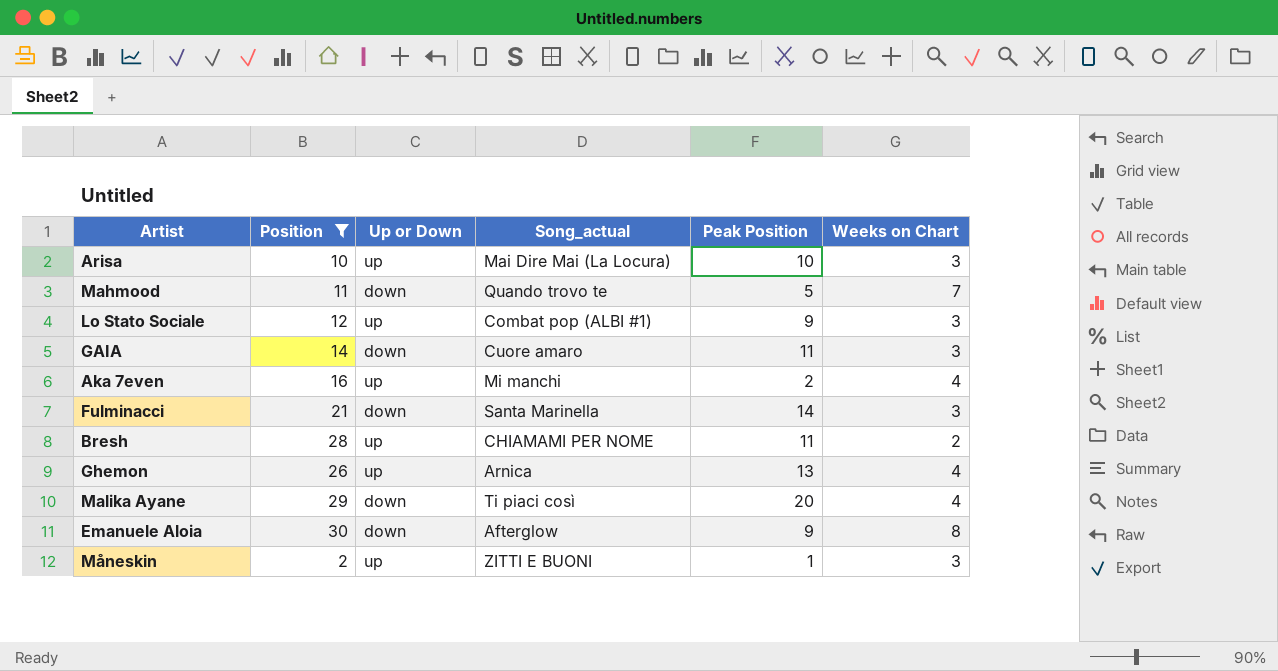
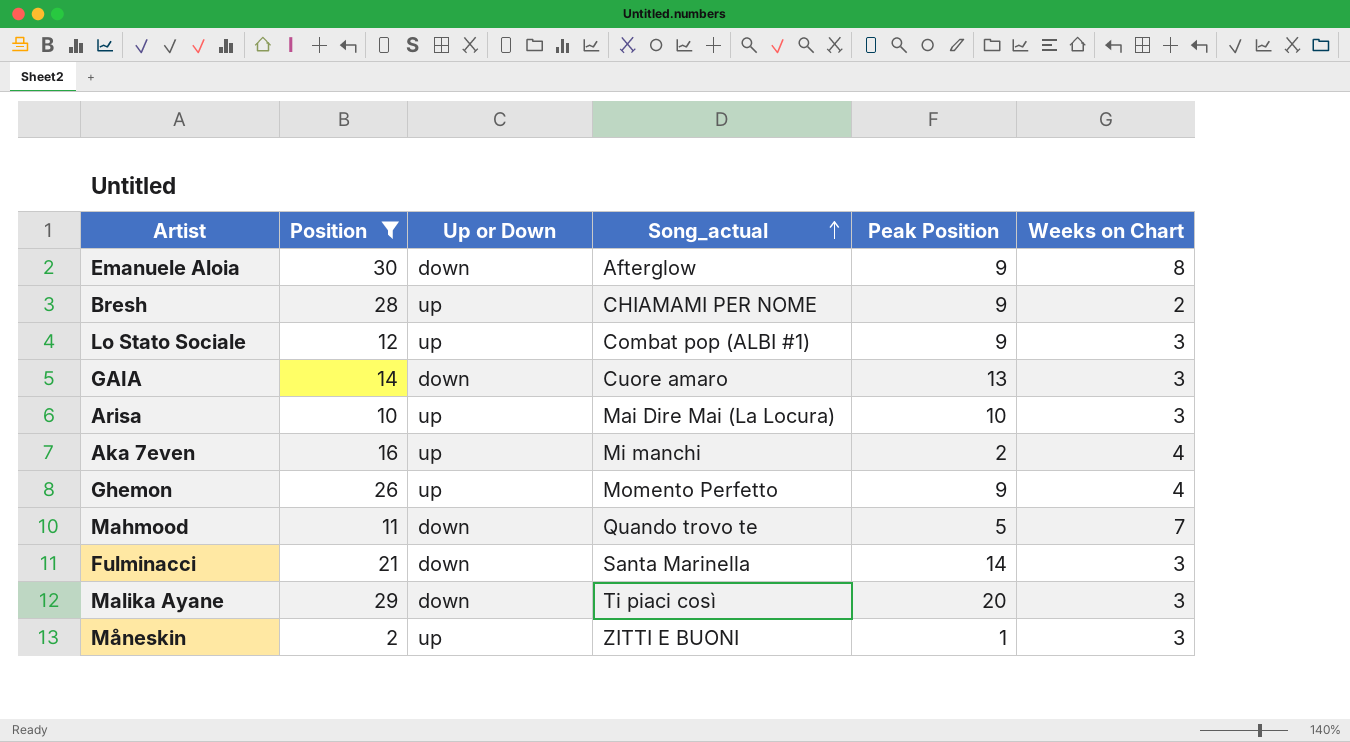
row order: none -> Song_actual ascending
Bresh | Peak Position: 11 -> 9
GAIA | Peak Position: 11 -> 13
Ghemon | Song_actual: Arnica -> Momento Perfetto
Ghemon | Peak Position: 13 -> 9
Malika Ayane | Weeks on Chart: 4 -> 3

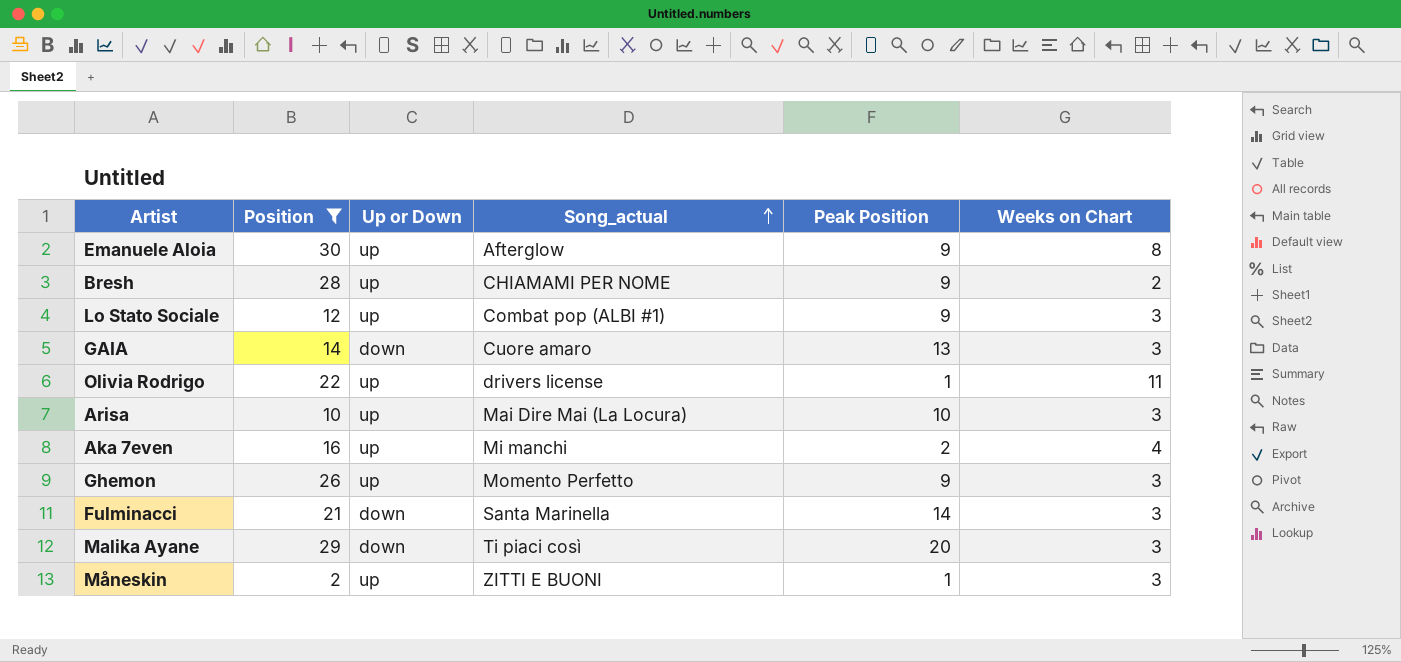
row Mahmood: 11 | down | Quando trovo te | 5 | 7 -> none
Emanuele Aloia | Up or Down: down -> up
row Olivia Rodrigo: none -> 22 | up | drivers license | 1 | 11
Ghemon | Weeks on Chart: 4 -> 3

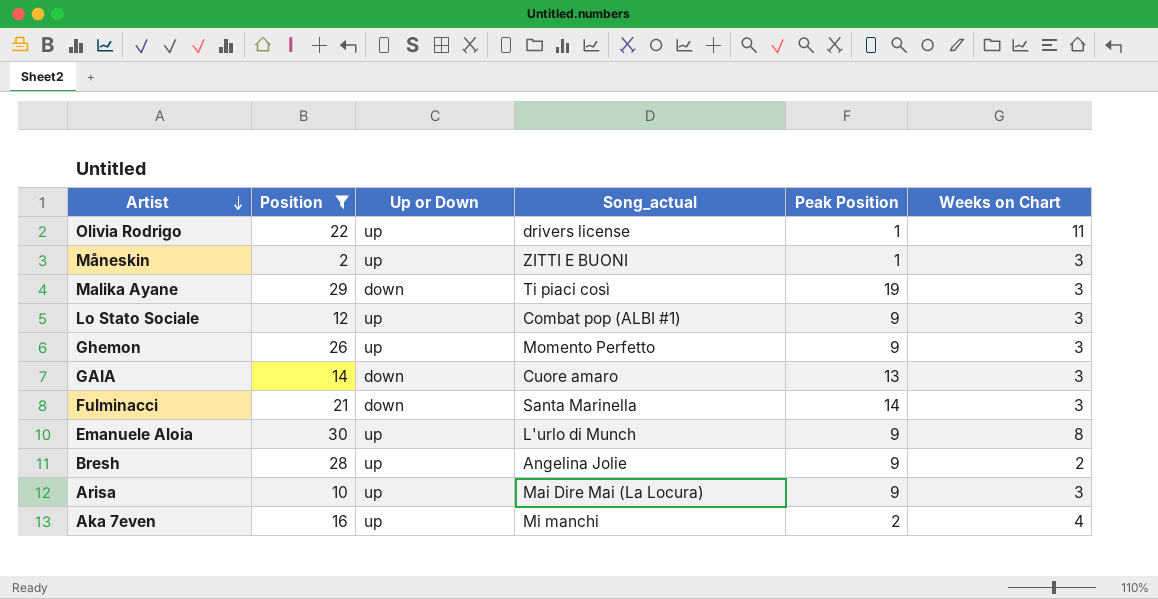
row order: Song_actual ascending -> Artist descending
Malika Ayane | Peak Position: 20 -> 19
Emanuele Aloia | Song_actual: Afterglow -> L'urlo di Munch
Bresh | Song_actual: CHIAMAMI PER NOME -> Angelina Jolie
Arisa | Peak Position: 10 -> 9

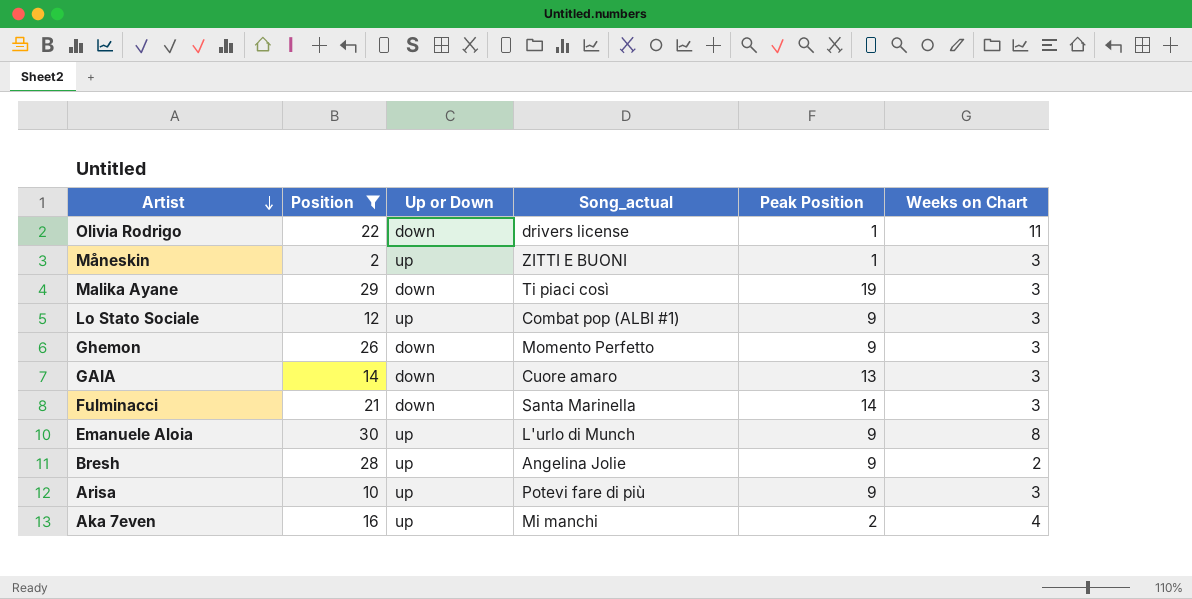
Olivia Rodrigo | Up or Down: up -> down
Ghemon | Up or Down: up -> down
Arisa | Song_actual: Mai Dire Mai (La Locura) -> Potevi fare di più

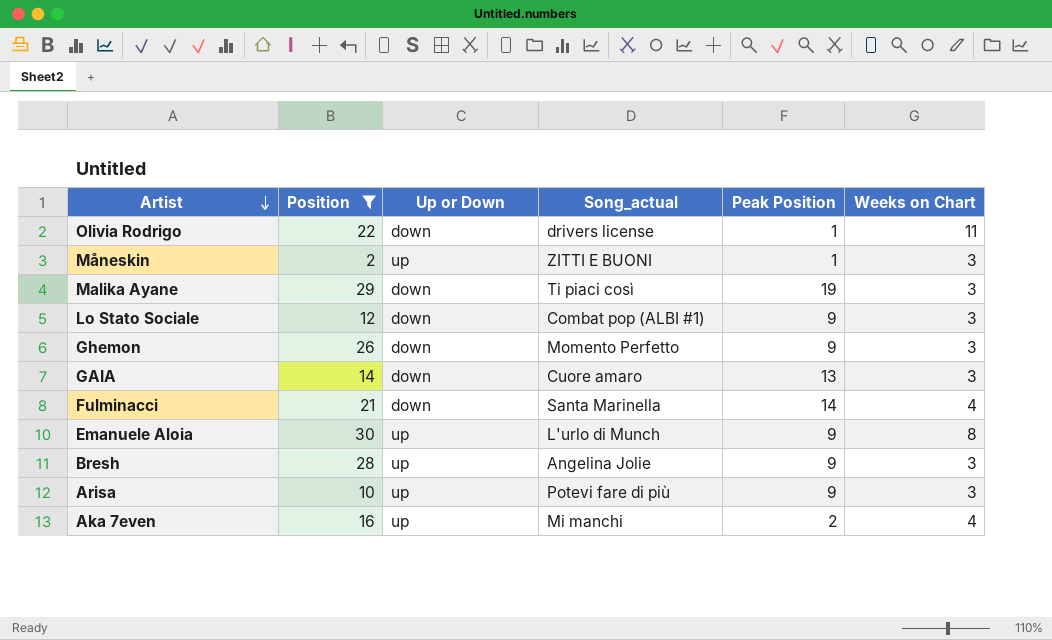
Lo Stato Sociale | Up or Down: up -> down
Fulminacci | Weeks on Chart: 3 -> 4
Bresh | Weeks on Chart: 2 -> 3

